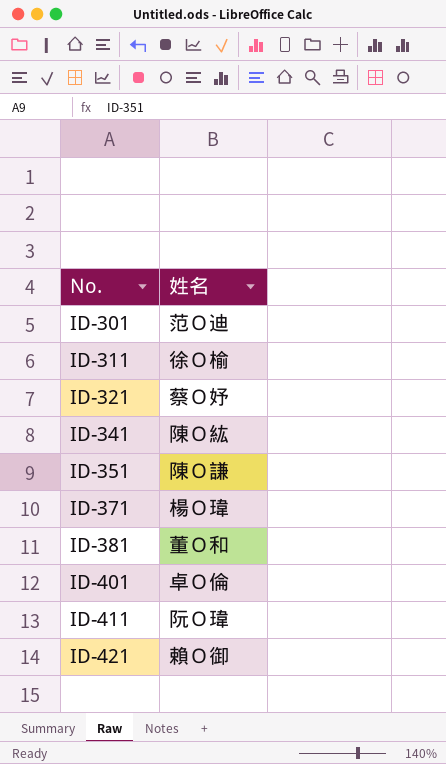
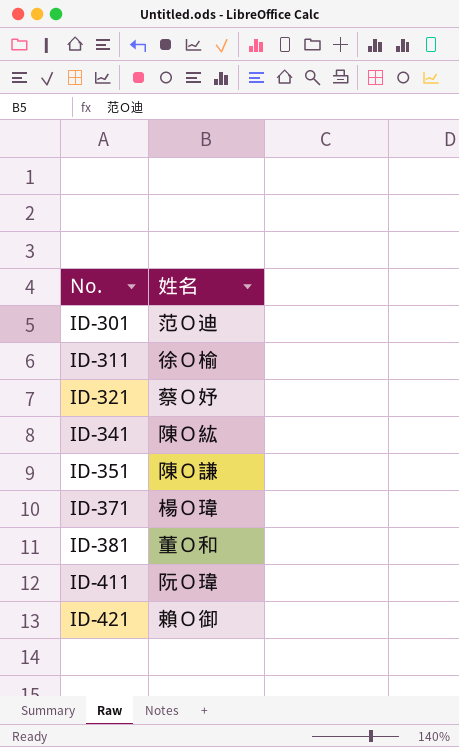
row ID-401: 卓Ｏ倫 -> none

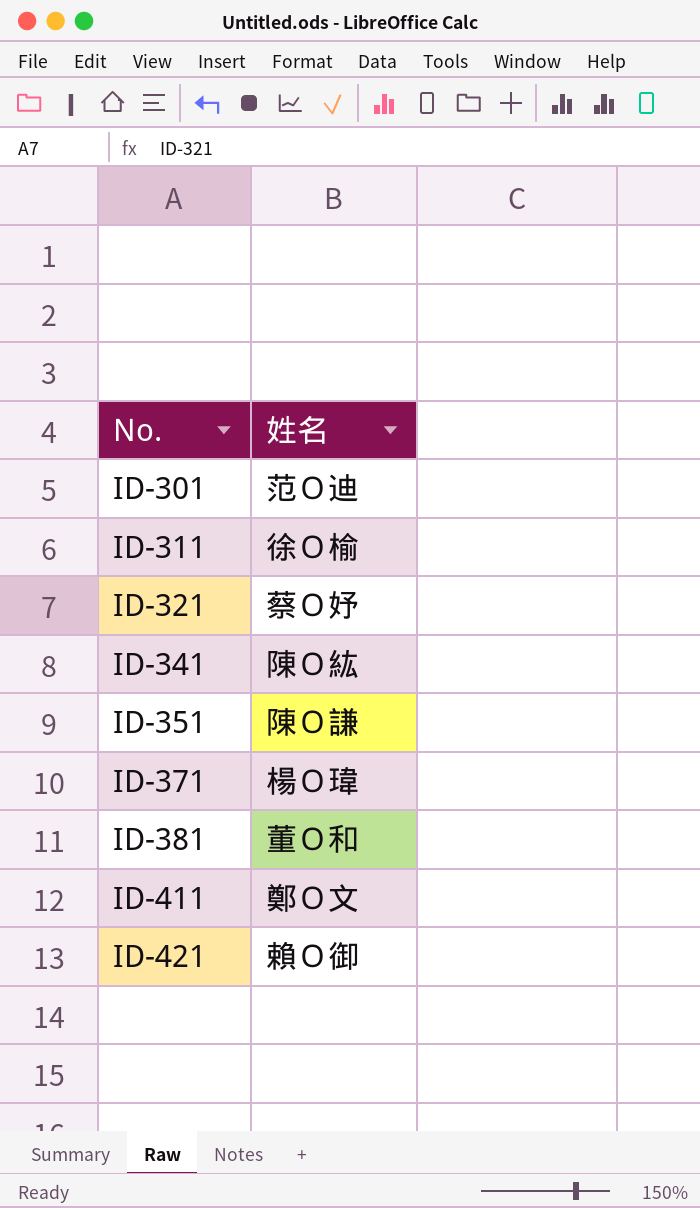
ID-411 | 姓名: 阮Ｏ瑋 -> 鄭Ｏ文

